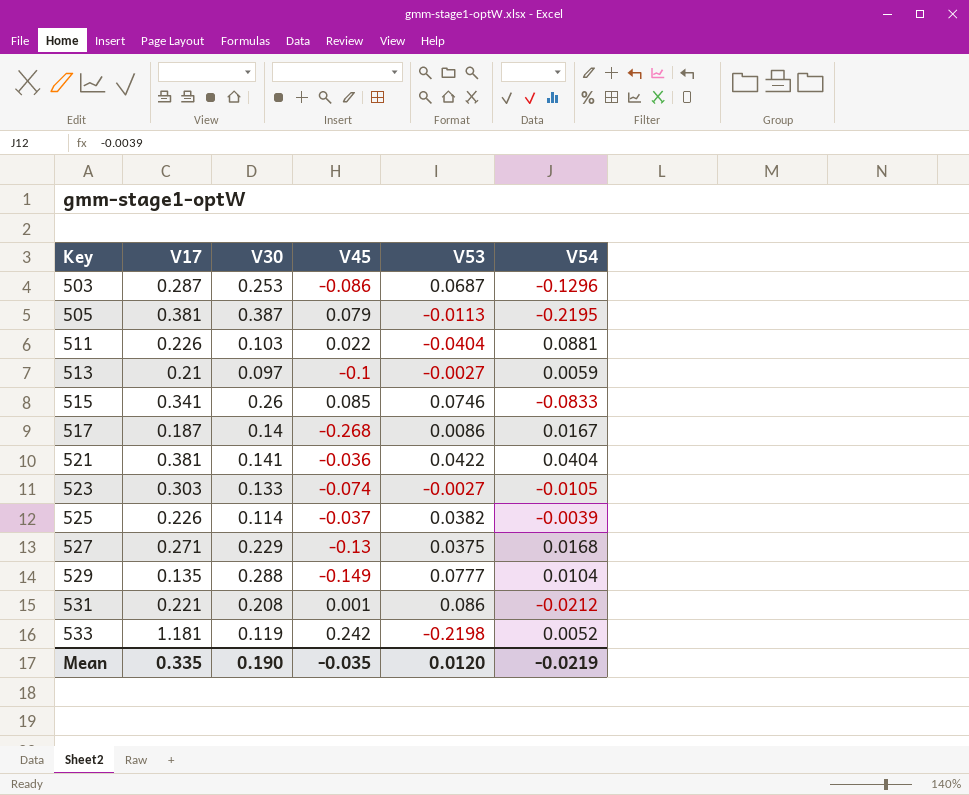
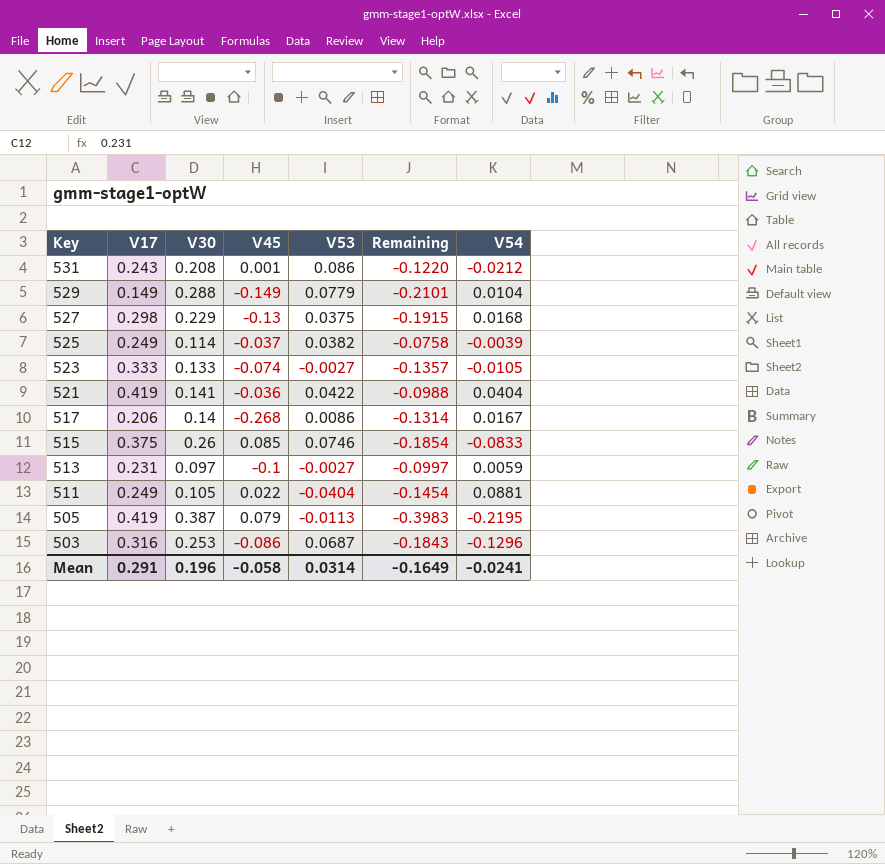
row order: Key ascending -> Key descending
column Remaining | formula: none -> [V53] - [V30]
row 533: 1.181 | 0.119 | 0.242 | -0.2198 | 0.0052 -> none
531 | V17: 0.221 -> 0.243
529 | V17: 0.135 -> 0.149
529 | V53: 0.0777 -> 0.0779
527 | V17: 0.271 -> 0.298
525 | V17: 0.226 -> 0.249
523 | V17: 0.303 -> 0.333
521 | V17: 0.381 -> 0.419
517 | V17: 0.187 -> 0.206
515 | V17: 0.341 -> 0.375
513 | V17: 0.21 -> 0.231
511 | V17: 0.226 -> 0.249
511 | V30: 0.103 -> 0.105
505 | V17: 0.381 -> 0.419
503 | V17: 0.287 -> 0.316
Mean | V17: 0.335 -> 0.291
Mean | V30: 0.190 -> 0.196
Mean | V45: -0.035 -> -0.058
Mean | V53: 0.0120 -> 0.0314
Mean | V54: -0.0219 -> -0.0241

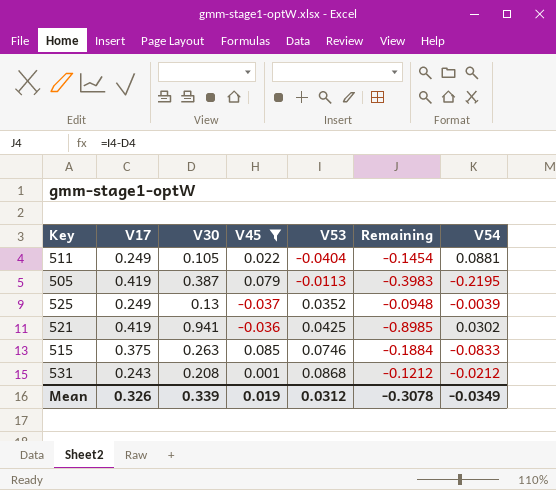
filter: none -> V45 >= -0.037
row order: Key descending -> V53 ascending
525 | V30: 0.114 -> 0.13
525 | V53: 0.0382 -> 0.0352
525 | Remaining: -0.0758 -> -0.0948
521 | V30: 0.141 -> 0.941
521 | V53: 0.0422 -> 0.0425
521 | Remaining: -0.0988 -> -0.8985
521 | V54: 0.0404 -> 0.0302
515 | V30: 0.26 -> 0.263
515 | Remaining: -0.1854 -> -0.1884
531 | V53: 0.086 -> 0.0868
531 | Remaining: -0.1220 -> -0.1212
Mean | V17: 0.291 -> 0.326
Mean | V30: 0.196 -> 0.339
Mean | V45: -0.058 -> 0.019
Mean | V53: 0.0314 -> 0.0312
Mean | Remaining: -0.1649 -> -0.3078
Mean | V54: -0.0241 -> -0.0349

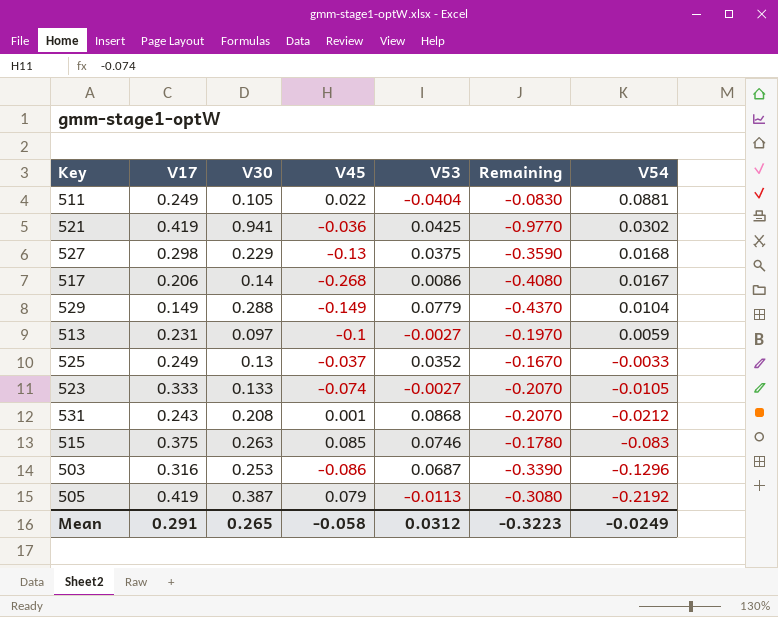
filter: V45 >= -0.037 -> none
row order: V53 ascending -> V54 descending
column Remaining | formula: [V53] - [V30] -> [V45] - [V30]
525 | V54: -0.0039 -> -0.0033
515 | V54: -0.0833 -> -0.083
505 | V54: -0.2195 -> -0.2192
Mean | V17: 0.326 -> 0.291
Mean | V30: 0.339 -> 0.265
Mean | V45: 0.019 -> -0.058
Mean | Remaining: -0.3078 -> -0.3223
Mean | V54: -0.0349 -> -0.0249

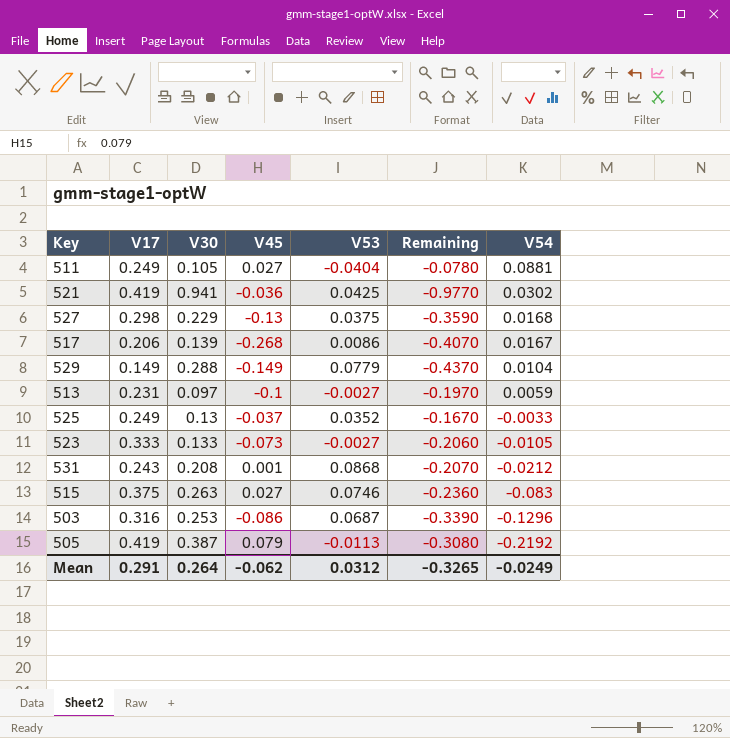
511 | V45: 0.022 -> 0.027
511 | Remaining: -0.0830 -> -0.0780
517 | V30: 0.14 -> 0.139
517 | Remaining: -0.4080 -> -0.4070
523 | V45: -0.074 -> -0.073
523 | Remaining: -0.2070 -> -0.2060
515 | V45: 0.085 -> 0.027
515 | Remaining: -0.1780 -> -0.2360
Mean | V30: 0.265 -> 0.264
Mean | V45: -0.058 -> -0.062
Mean | Remaining: -0.3223 -> -0.3265

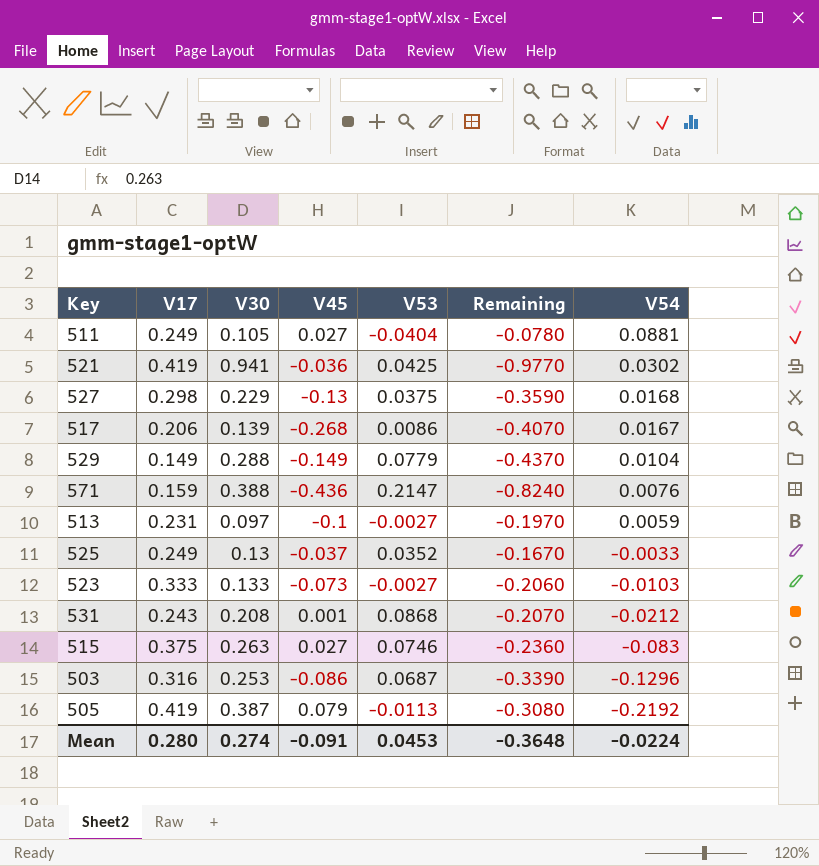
row 571: none -> 0.159 | 0.388 | -0.436 | 0.2147 | -0.8240 | 0.0076
523 | V54: -0.0105 -> -0.0103
Mean | V17: 0.291 -> 0.280
Mean | V30: 0.264 -> 0.274
Mean | V45: -0.062 -> -0.091
Mean | V53: 0.0312 -> 0.0453
Mean | Remaining: -0.3265 -> -0.3648
Mean | V54: -0.0249 -> -0.0224

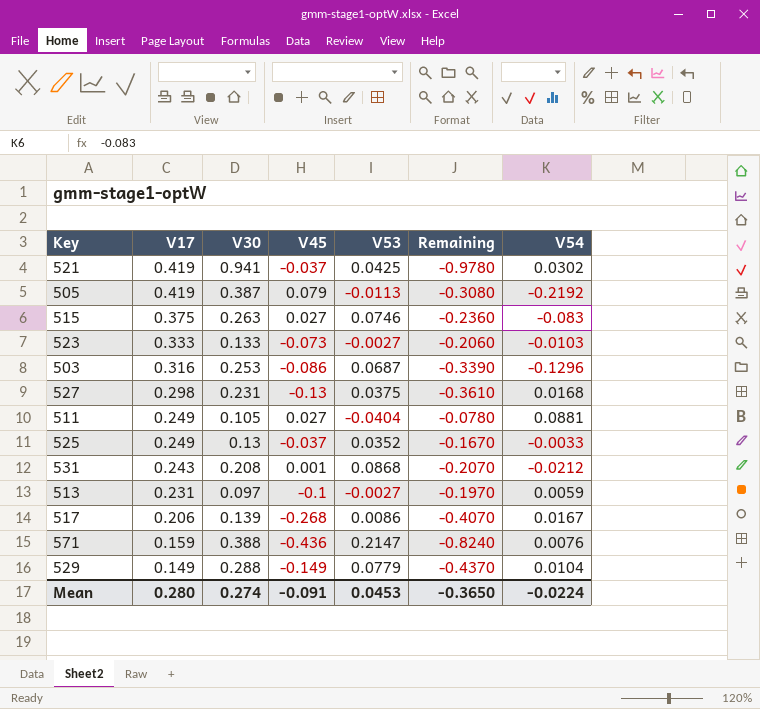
row order: V54 descending -> V17 descending
521 | V45: -0.036 -> -0.037
521 | Remaining: -0.9770 -> -0.9780
527 | V30: 0.229 -> 0.231
527 | Remaining: -0.3590 -> -0.3610
Mean | Remaining: -0.3648 -> -0.3650

